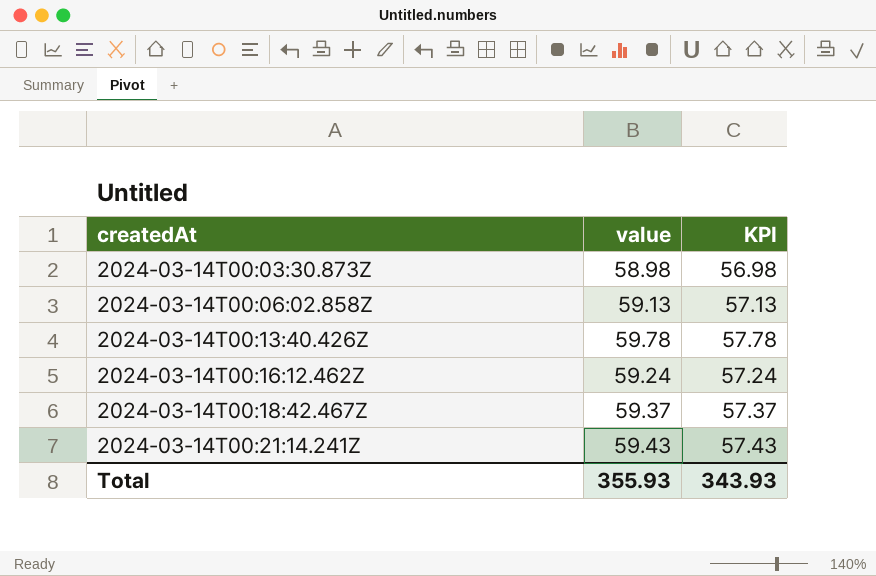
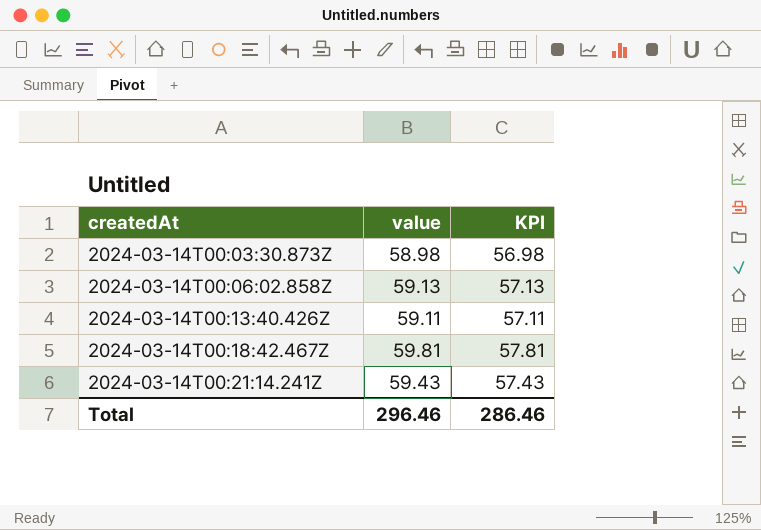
row 2024-03-14T00:16:12.462Z: 59.24 | 57.24 -> none
2024-03-14T00:13:40.426Z | value: 59.78 -> 59.11
2024-03-14T00:13:40.426Z | KPI: 57.78 -> 57.11
2024-03-14T00:18:42.467Z | value: 59.37 -> 59.81
2024-03-14T00:18:42.467Z | KPI: 57.37 -> 57.81
Total | value: 355.93 -> 296.46
Total | KPI: 343.93 -> 286.46

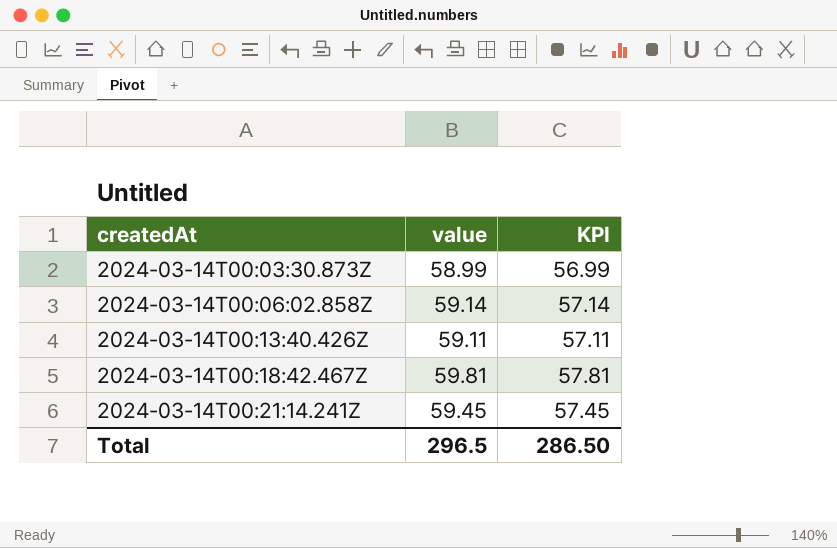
2024-03-14T00:03:30.873Z | value: 58.98 -> 58.99
2024-03-14T00:03:30.873Z | KPI: 56.98 -> 56.99
2024-03-14T00:06:02.858Z | value: 59.13 -> 59.14
2024-03-14T00:06:02.858Z | KPI: 57.13 -> 57.14
2024-03-14T00:21:14.241Z | value: 59.43 -> 59.45
2024-03-14T00:21:14.241Z | KPI: 57.43 -> 57.45
Total | value: 296.46 -> 296.5
Total | KPI: 286.46 -> 286.50

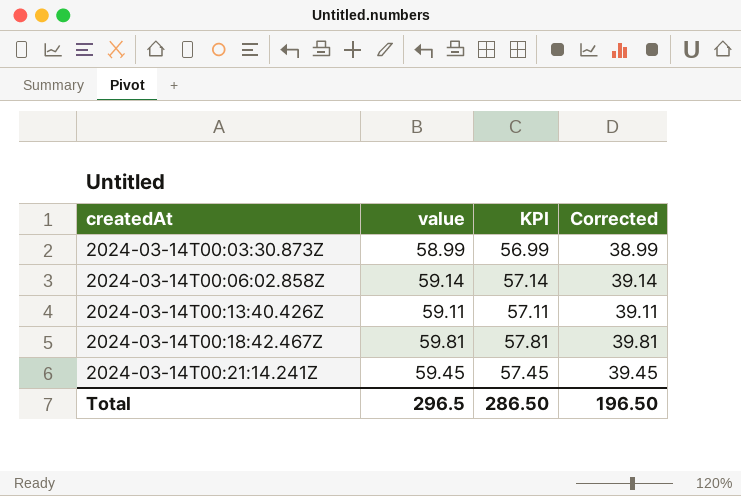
column Corrected | formula: none -> [value] - 20

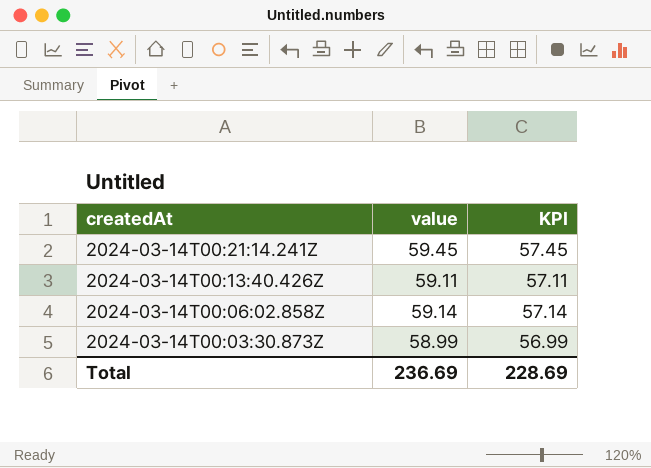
row order: createdAt ascending -> createdAt descending
column Corrected | formula: [value] - 20 -> none
row 2024-03-14T00:18:42.467Z: 59.81 | 57.81 | 39.81 -> none
Total | value: 296.5 -> 236.69
Total | KPI: 286.50 -> 228.69

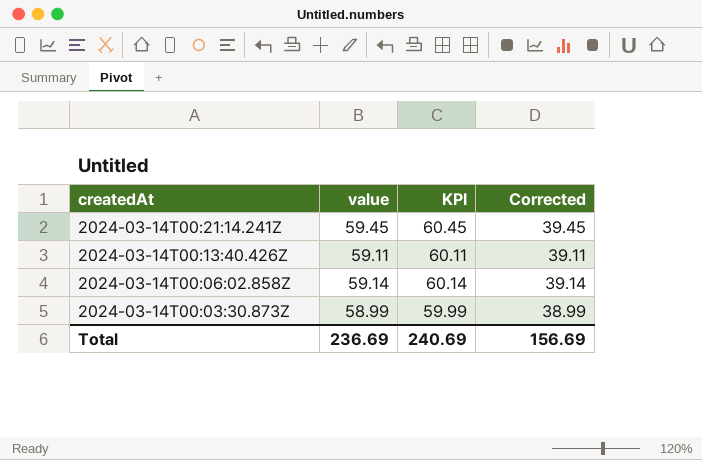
column KPI | formula: [value] - 2 -> [value] + 1
column Corrected | formula: none -> [value] - 20
Total | KPI: 228.69 -> 240.69

